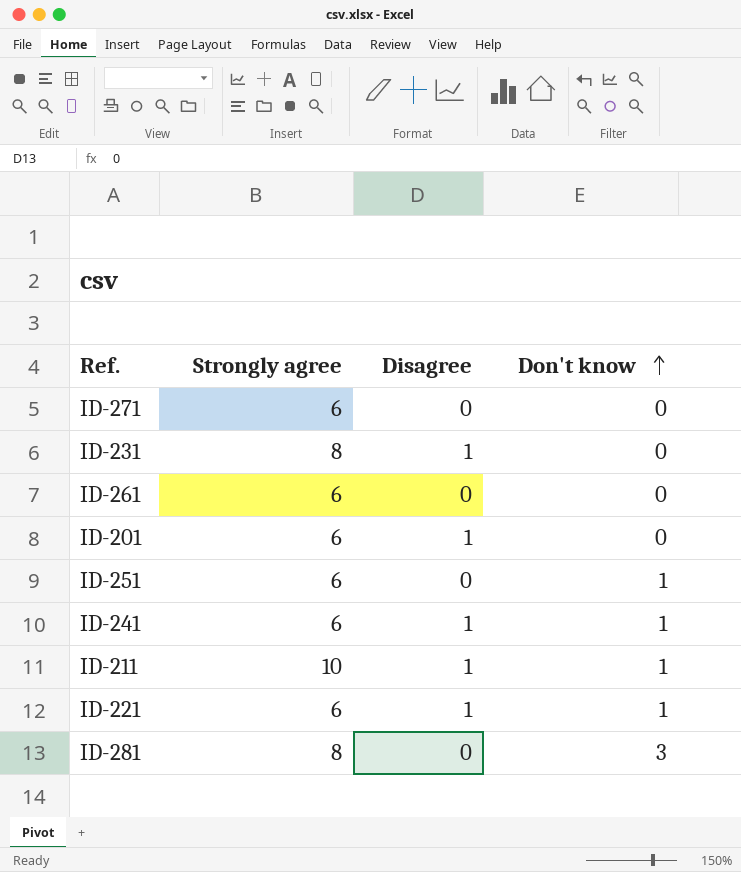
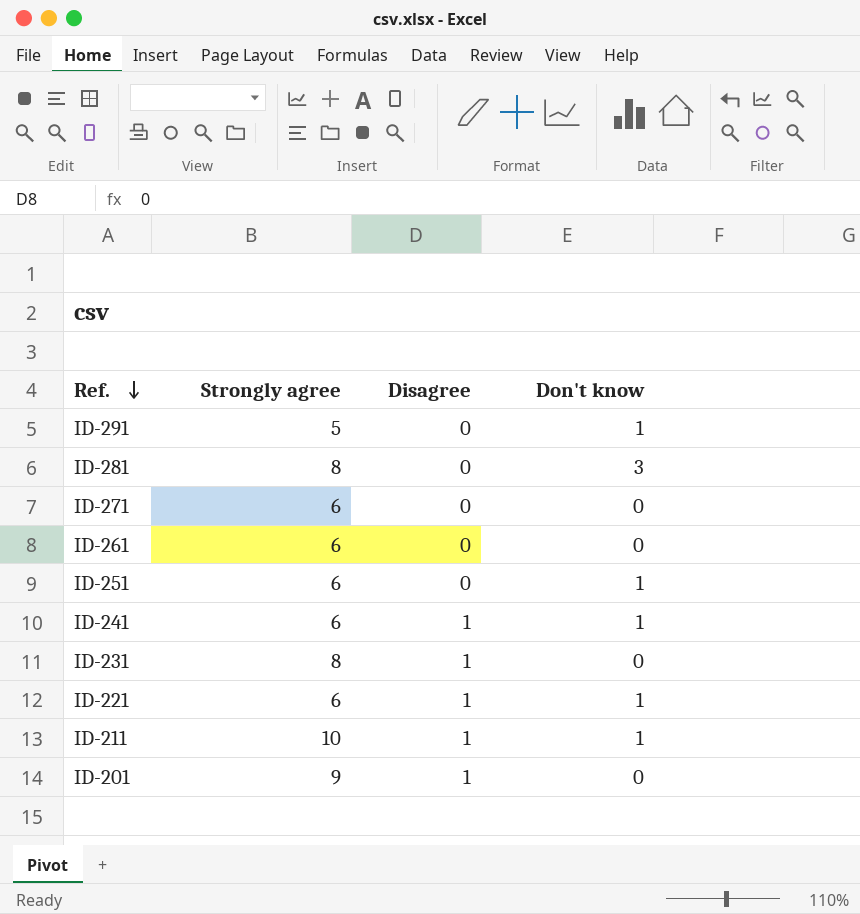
row order: Don't know ascending -> Ref. descending
row ID-291: none -> 5 | 0 | 1
ID-201 | Strongly agree: 6 -> 9

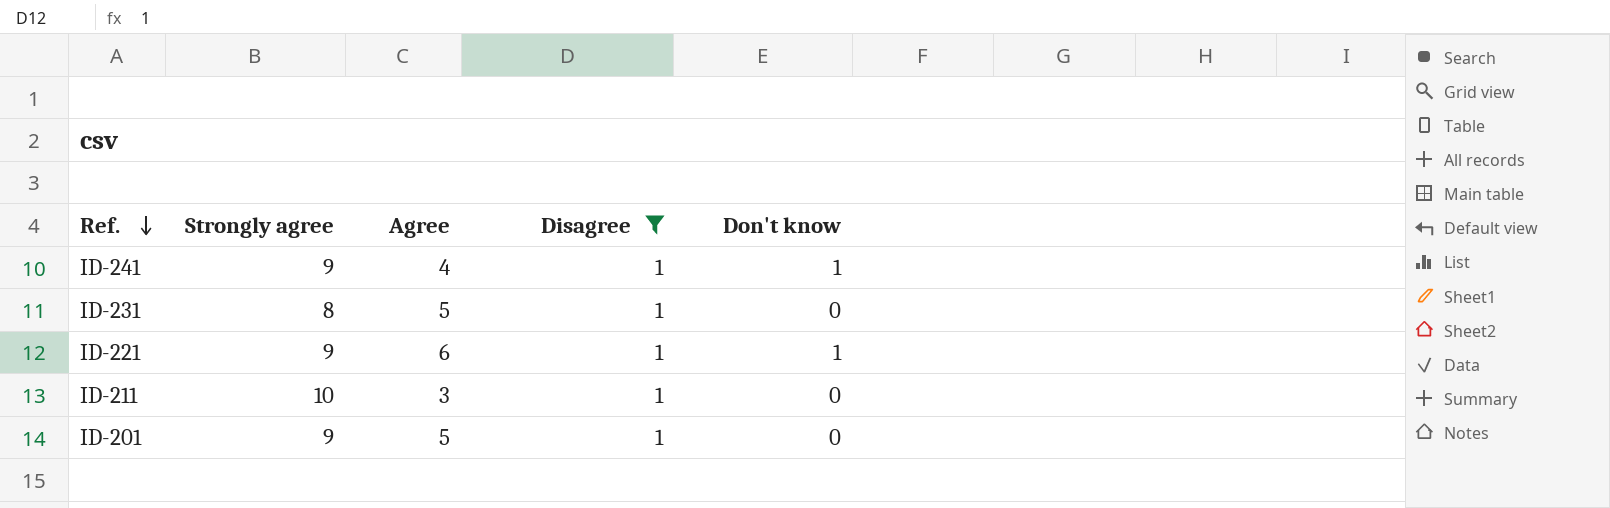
filter: none -> Disagree = 1
column Agree | position: none -> 3
ID-241 | Strongly agree: 6 -> 9
ID-221 | Strongly agree: 6 -> 9
ID-211 | Don't know: 1 -> 0

